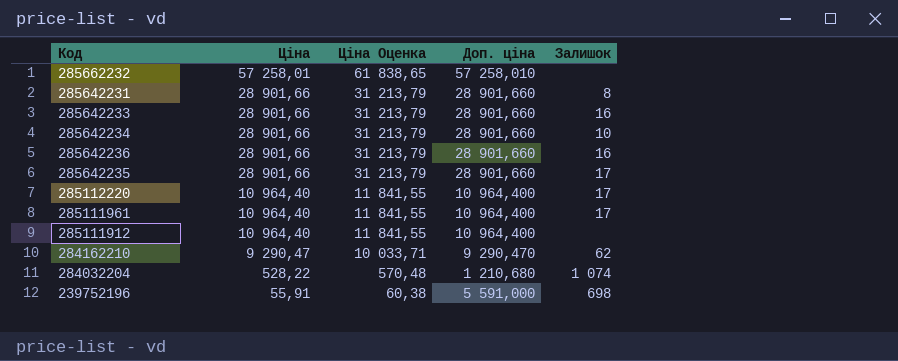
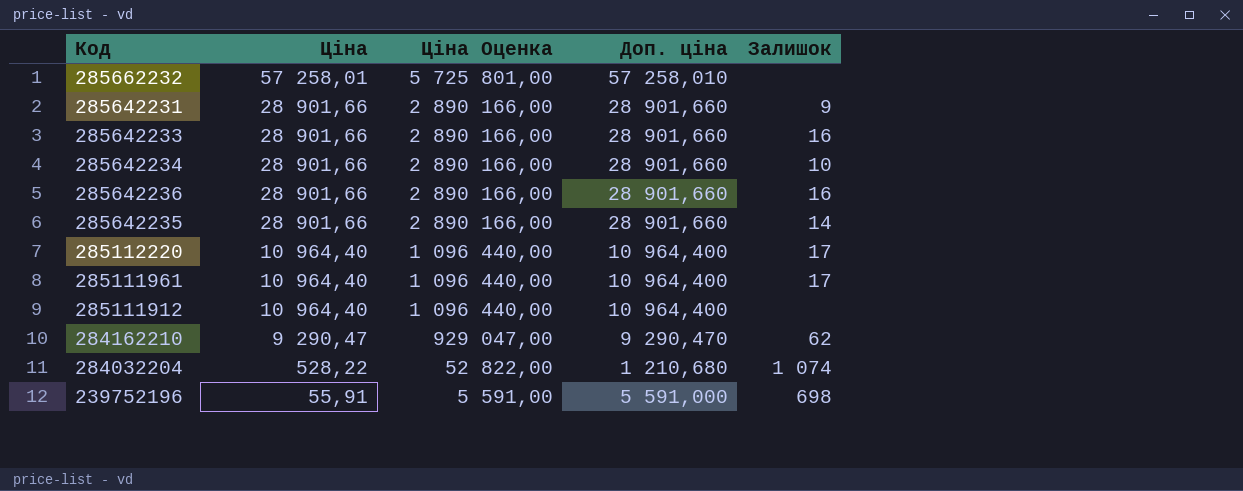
column Ціна Оценка | formula: [Ціна] * 1,08 -> [Ціна] * 100
285642231 | Залишок: 8 -> 9
285642235 | Залишок: 17 -> 14

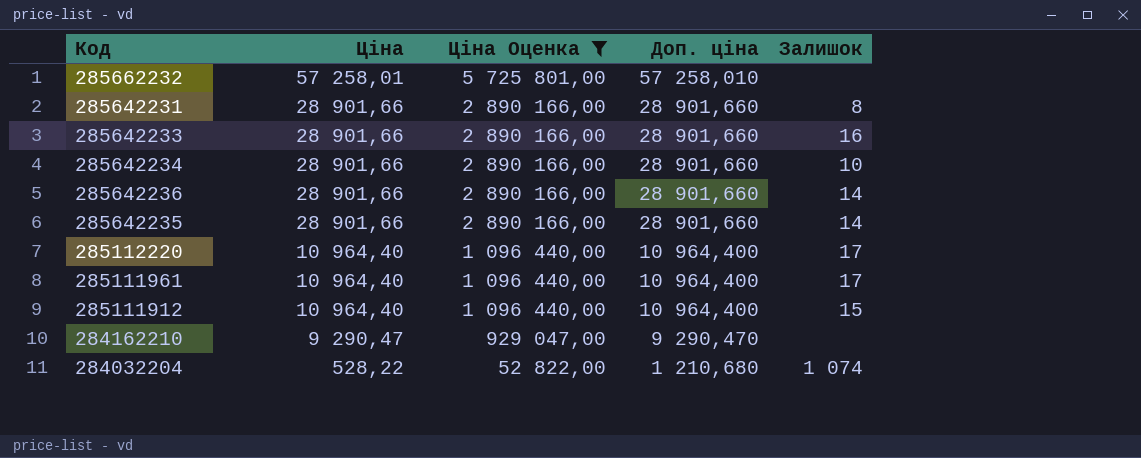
filter: none -> Ціна Оценка != 5 591,00
285642231 | Залишок: 9 -> 8
285642236 | Залишок: 16 -> 14
285111912 | Залишок: none -> 15
284162210 | Залишок: 62 -> none

